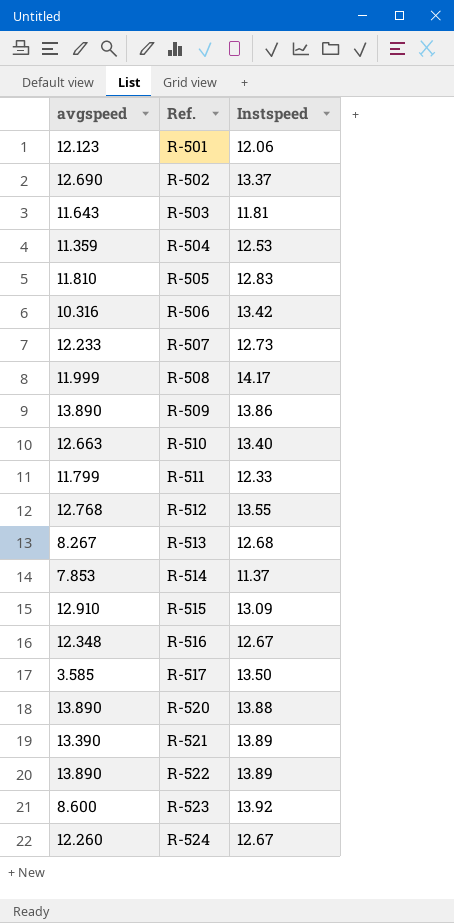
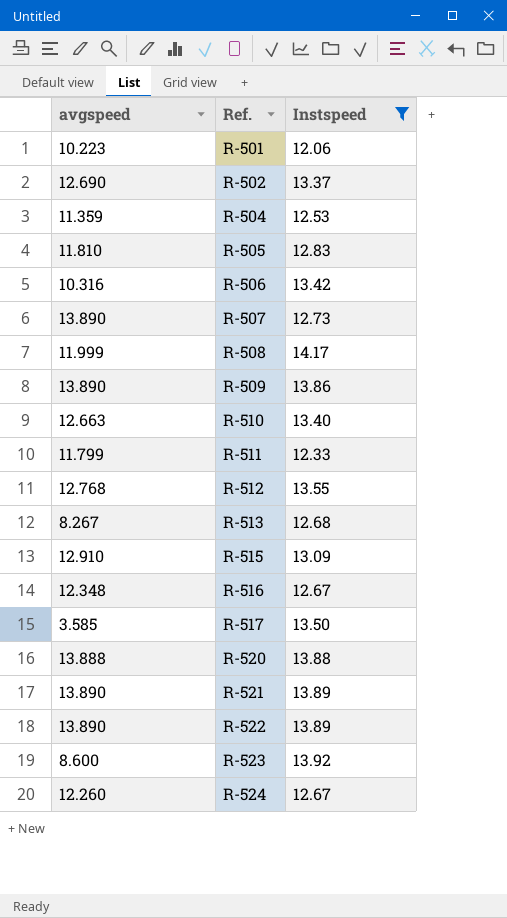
filter: none -> Instspeed >= 12.06
R-501 | avgspeed: 12.123 -> 10.223
R-507 | avgspeed: 12.233 -> 13.890
R-520 | avgspeed: 13.890 -> 13.888
R-521 | avgspeed: 13.390 -> 13.890

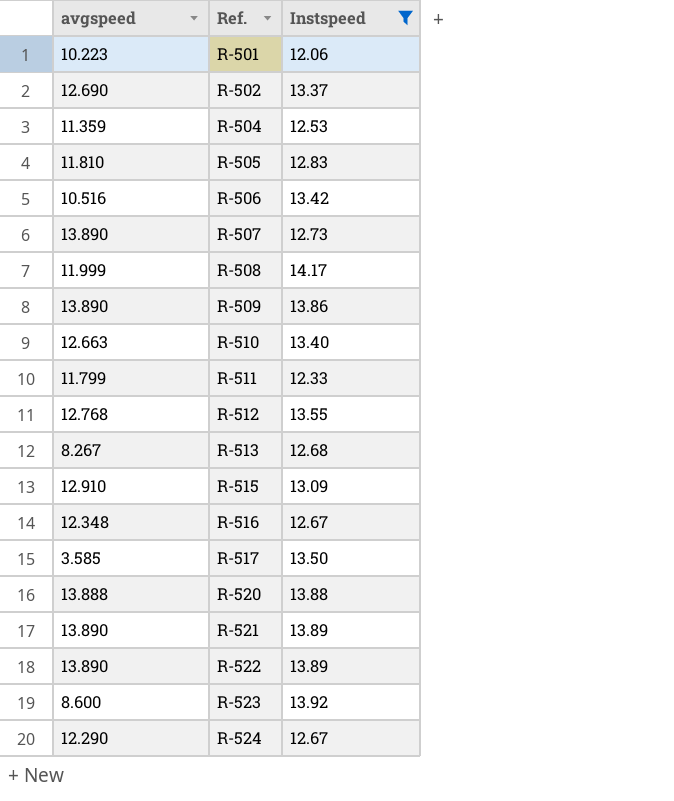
R-506 | avgspeed: 10.316 -> 10.516
R-524 | avgspeed: 12.260 -> 12.290

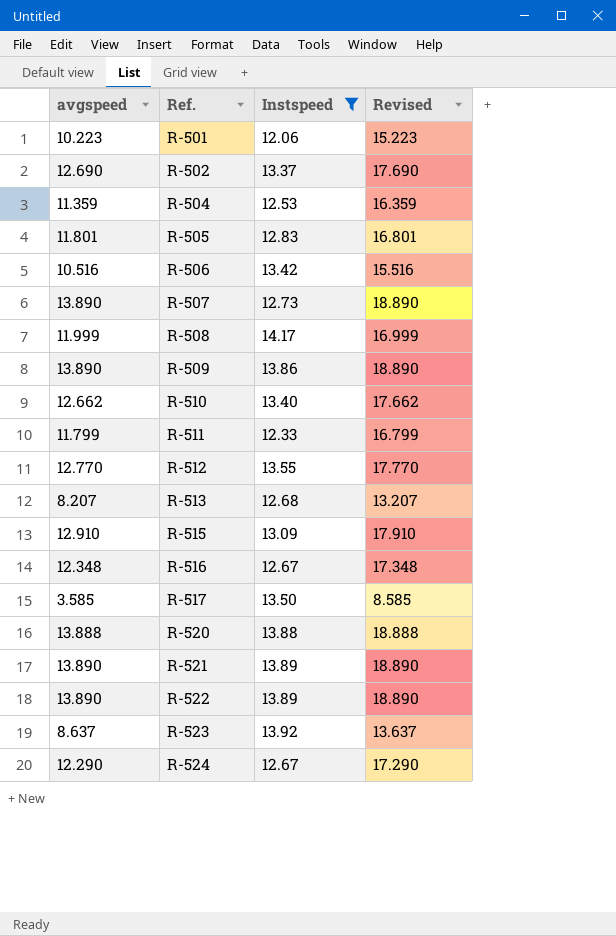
column Revised | formula: none -> [avgspeed] + 5
R-505 | avgspeed: 11.810 -> 11.801
R-510 | avgspeed: 12.663 -> 12.662
R-512 | avgspeed: 12.768 -> 12.770
R-513 | avgspeed: 8.267 -> 8.207
R-523 | avgspeed: 8.600 -> 8.637

